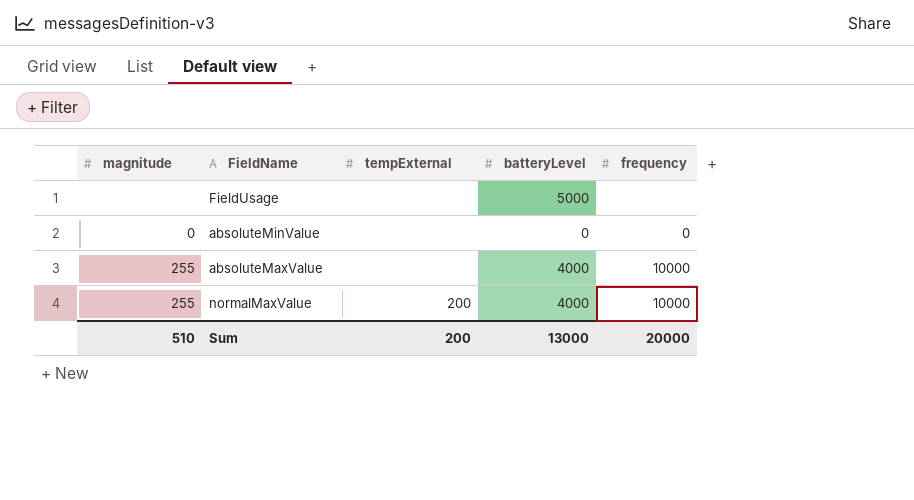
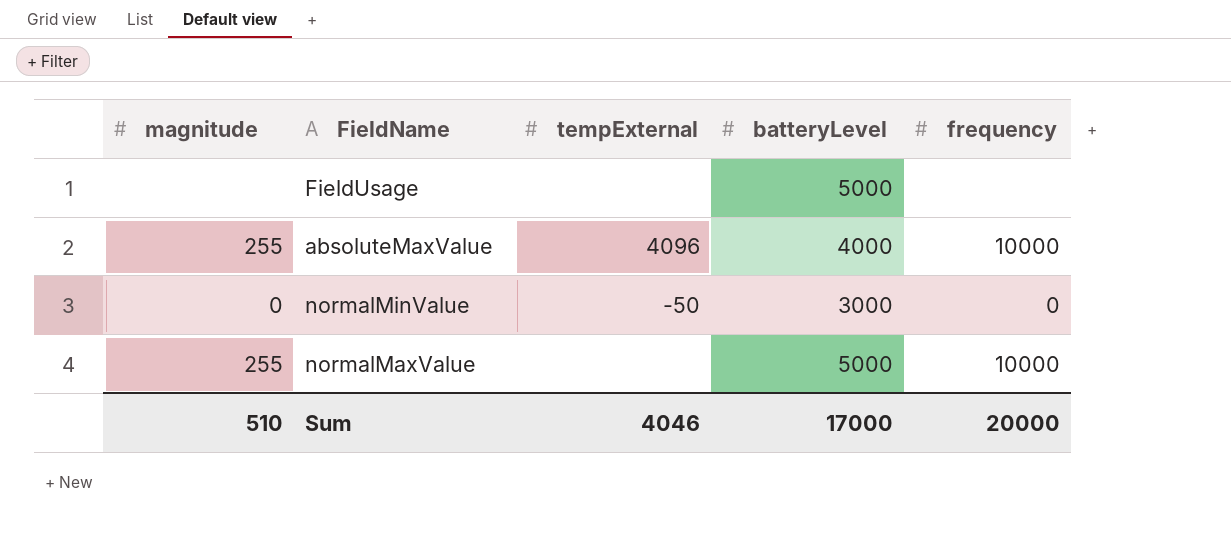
row absoluteMinValue: 0 | none | 0 | 0 -> none
absoluteMaxValue | tempExternal: none -> 4096
row normalMinValue: none -> 0 | -50 | 3000 | 0
normalMaxValue | tempExternal: 200 -> none
normalMaxValue | batteryLevel: 4000 -> 5000
Sum | tempExternal: 200 -> 4046
Sum | batteryLevel: 13000 -> 17000

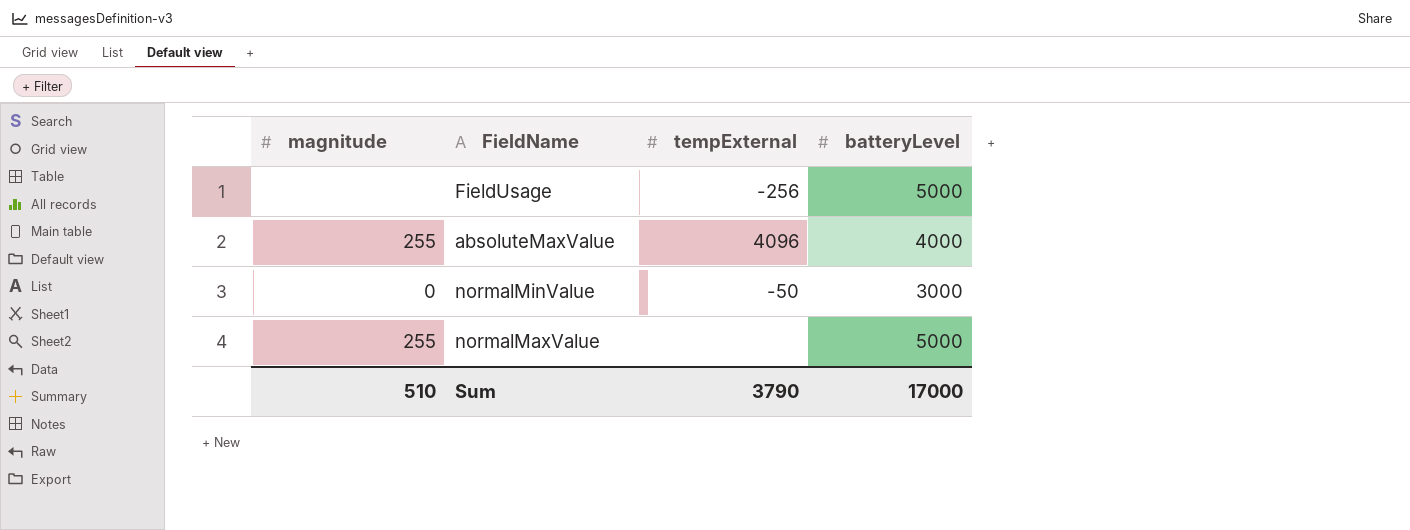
column frequency | position: 5 -> none
FieldUsage | tempExternal: none -> -256
Sum | tempExternal: 4046 -> 3790

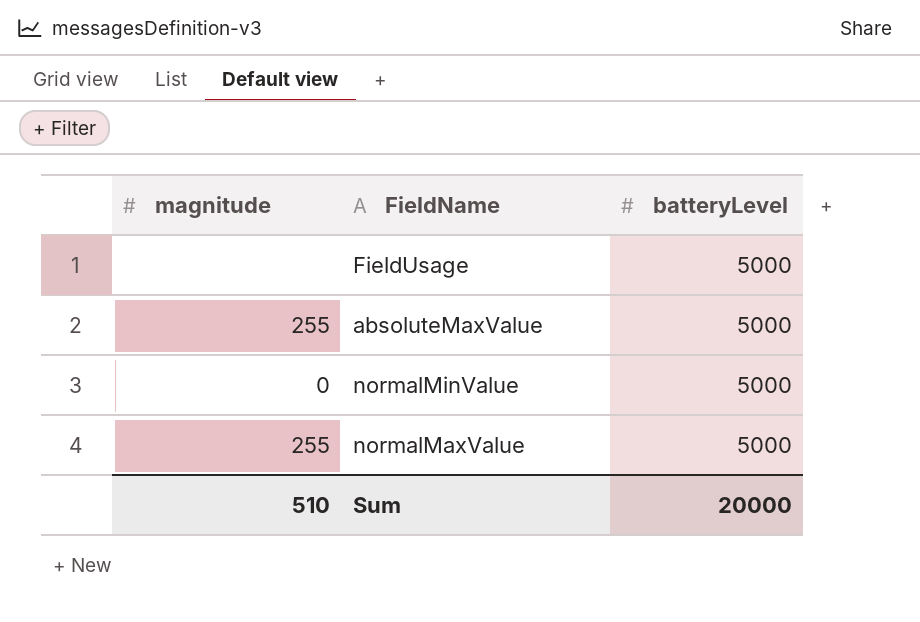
column tempExternal | position: 3 -> none
absoluteMaxValue | batteryLevel: 4000 -> 5000
normalMinValue | batteryLevel: 3000 -> 5000
Sum | batteryLevel: 17000 -> 20000

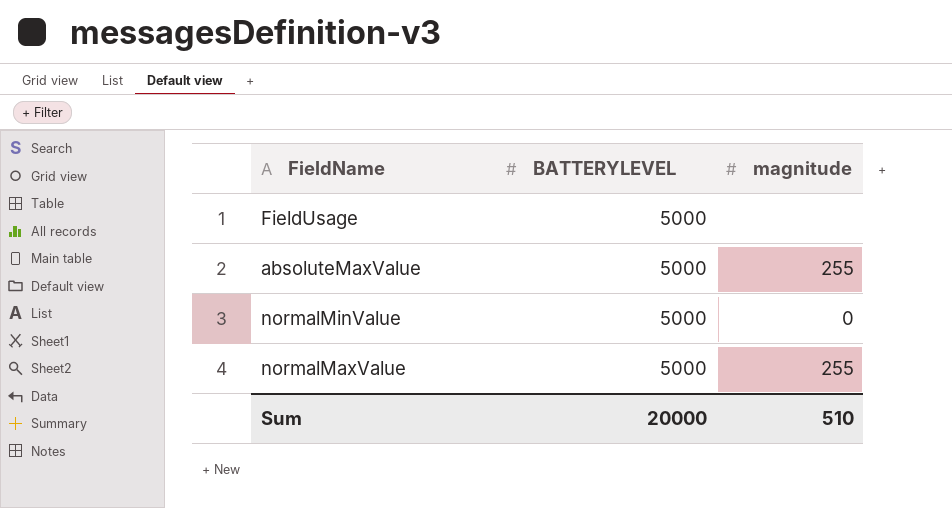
column name: batteryLevel -> BATTERYLEVEL
column magnitude | position: 1 -> 3

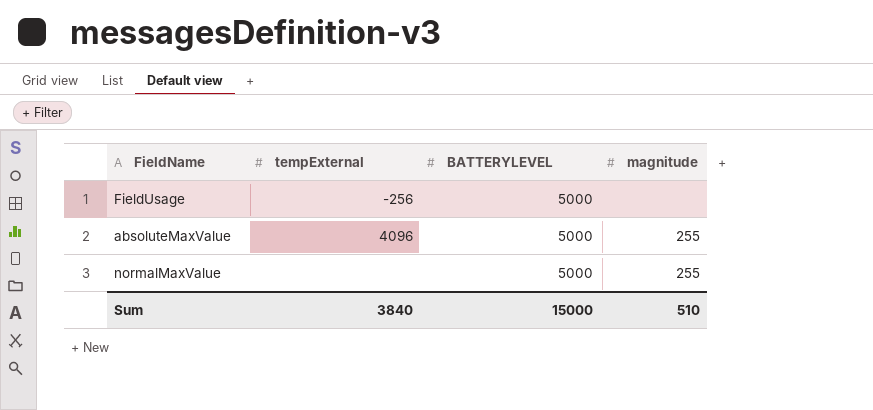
column tempExternal | position: none -> 2
row normalMinValue: 5000 | 0 -> none
Sum | BATTERYLEVEL: 20000 -> 15000

